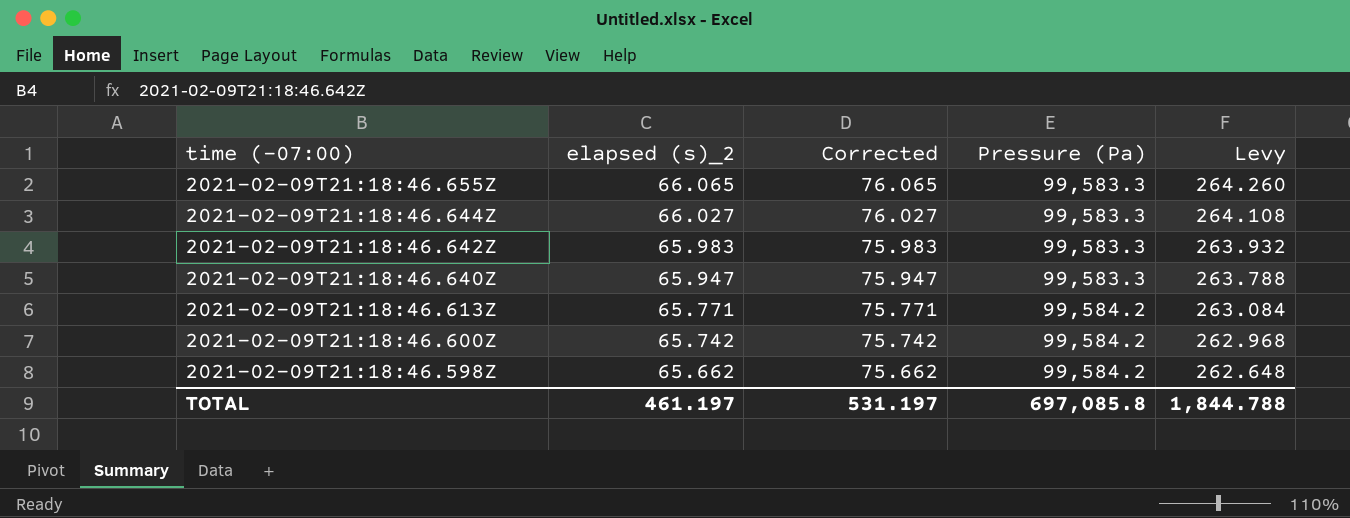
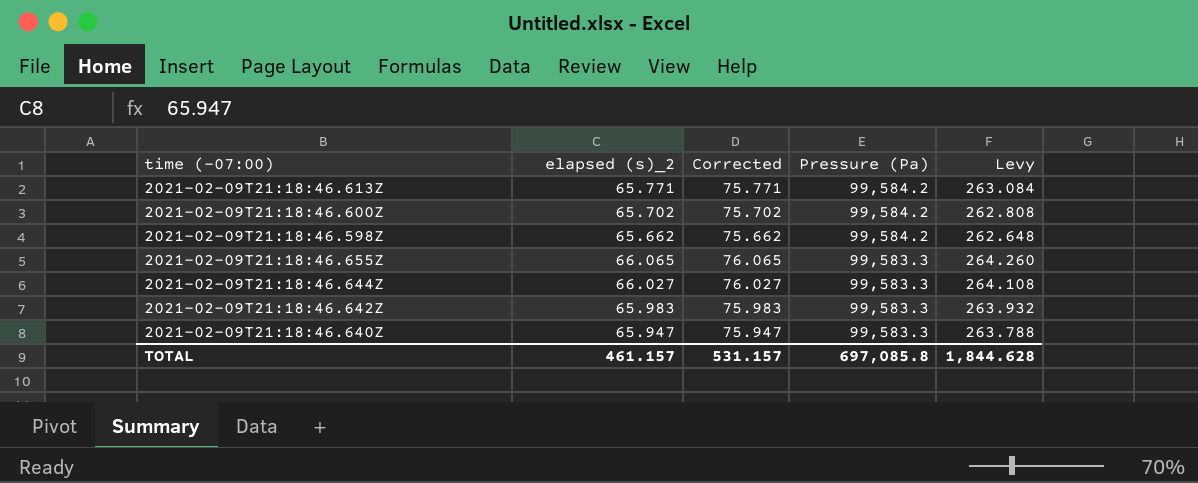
row order: time (-07:00) descending -> Pressure (Pa) descending
2021-02-09T21:18:46.600Z | elapsed (s)_2: 65.742 -> 65.702
2021-02-09T21:18:46.600Z | Corrected: 75.742 -> 75.702
2021-02-09T21:18:46.600Z | Levy: 262.968 -> 262.808
TOTAL | elapsed (s)_2: 461.197 -> 461.157
TOTAL | Corrected: 531.197 -> 531.157
TOTAL | Levy: 1,844.788 -> 1,844.628

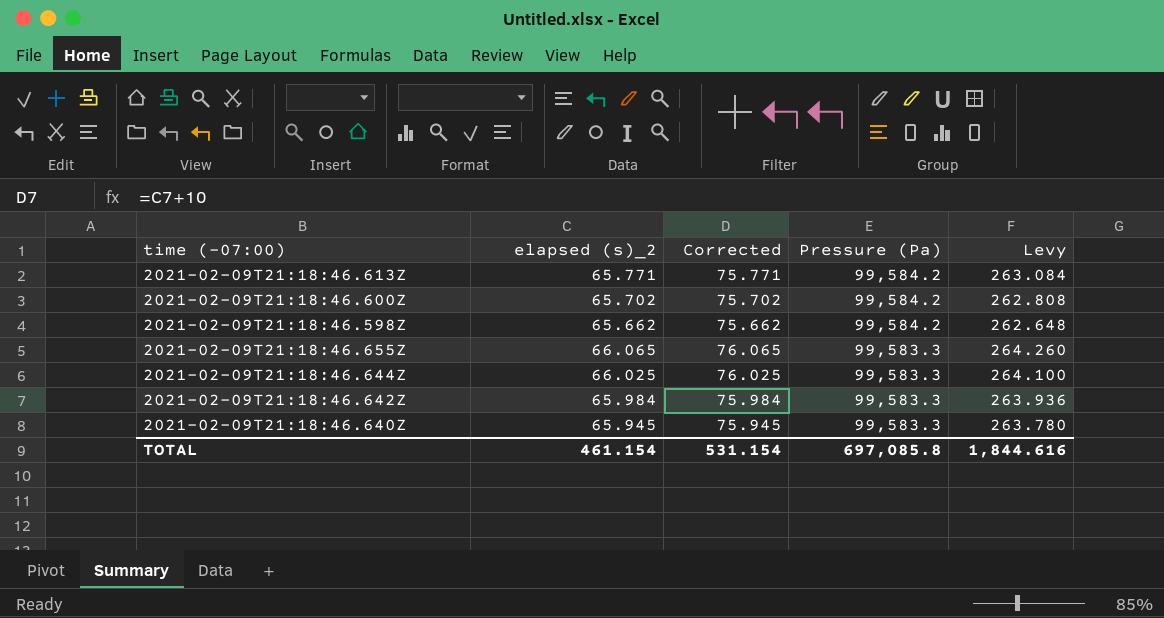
2021-02-09T21:18:46.644Z | elapsed (s)_2: 66.027 -> 66.025
2021-02-09T21:18:46.644Z | Corrected: 76.027 -> 76.025
2021-02-09T21:18:46.644Z | Levy: 264.108 -> 264.100
2021-02-09T21:18:46.642Z | elapsed (s)_2: 65.983 -> 65.984
2021-02-09T21:18:46.642Z | Corrected: 75.983 -> 75.984
2021-02-09T21:18:46.642Z | Levy: 263.932 -> 263.936
2021-02-09T21:18:46.640Z | elapsed (s)_2: 65.947 -> 65.945
2021-02-09T21:18:46.640Z | Corrected: 75.947 -> 75.945
2021-02-09T21:18:46.640Z | Levy: 263.788 -> 263.780
TOTAL | elapsed (s)_2: 461.157 -> 461.154
TOTAL | Corrected: 531.157 -> 531.154
TOTAL | Levy: 1,844.628 -> 1,844.616

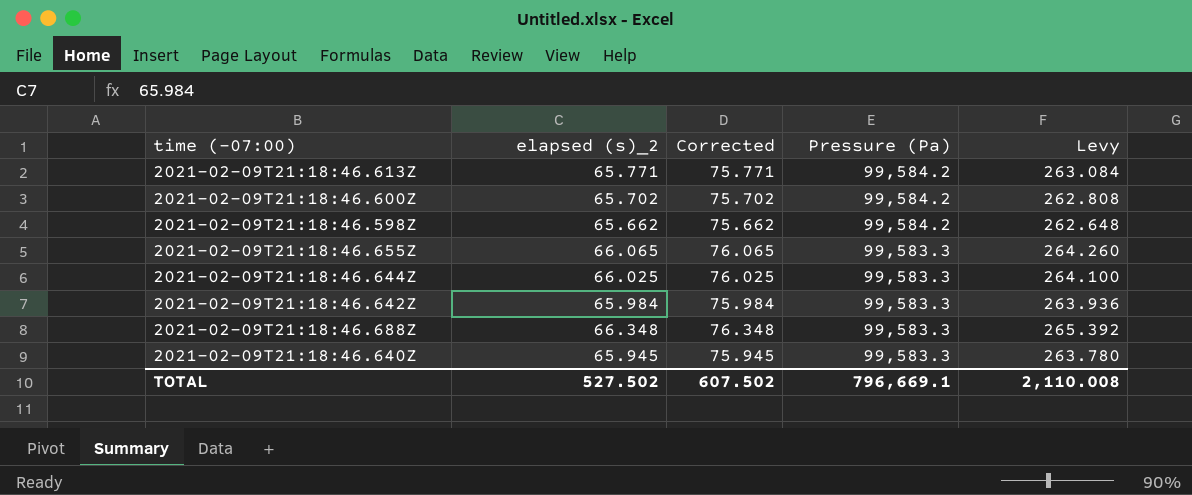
row 2021-02-09T21:18:46.688Z: none -> 66.348 | 76.348 | 99,583.3 | 265.392
TOTAL | elapsed (s)_2: 461.154 -> 527.502
TOTAL | Corrected: 531.154 -> 607.502
TOTAL | Pressure (Pa): 697,085.8 -> 796,669.1
TOTAL | Levy: 1,844.616 -> 2,110.008

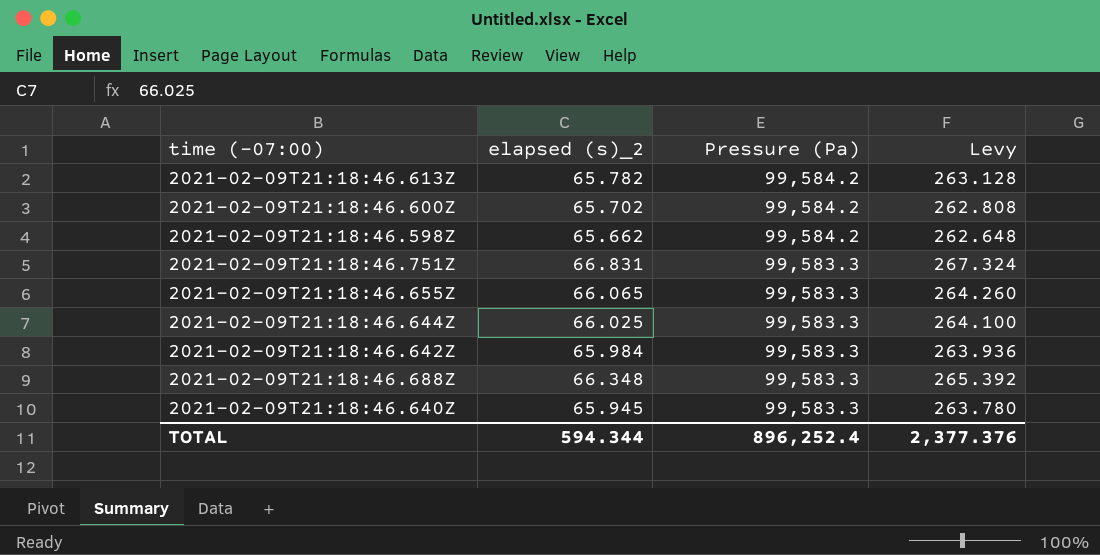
column Corrected | formula: [elapsed (s)_2] + 10 -> none
2021-02-09T21:18:46.613Z | elapsed (s)_2: 65.771 -> 65.782
2021-02-09T21:18:46.613Z | Levy: 263.084 -> 263.128
row 2021-02-09T21:18:46.751Z: none -> 66.831 | 99,583.3 | 267.324
TOTAL | elapsed (s)_2: 527.502 -> 594.344
TOTAL | Pressure (Pa): 796,669.1 -> 896,252.4
TOTAL | Levy: 2,110.008 -> 2,377.376

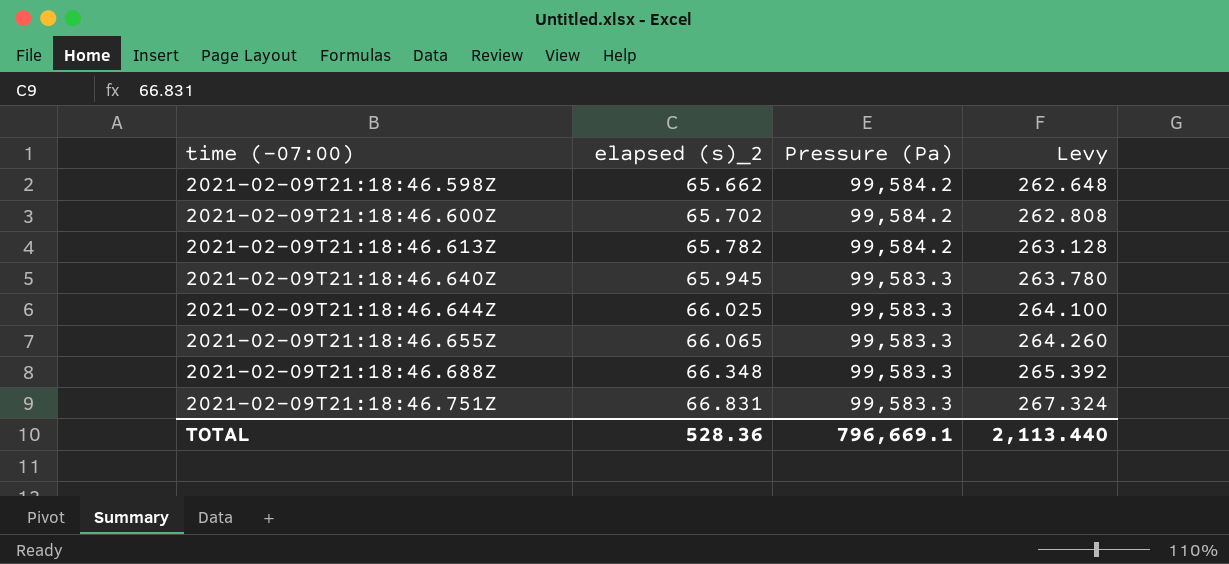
row order: Pressure (Pa) descending -> time (-07:00) ascending
row 2021-02-09T21:18:46.642Z: 65.984 | 99,583.3 | 263.936 -> none
TOTAL | elapsed (s)_2: 594.344 -> 528.36
TOTAL | Pressure (Pa): 896,252.4 -> 796,669.1
TOTAL | Levy: 2,377.376 -> 2,113.440

